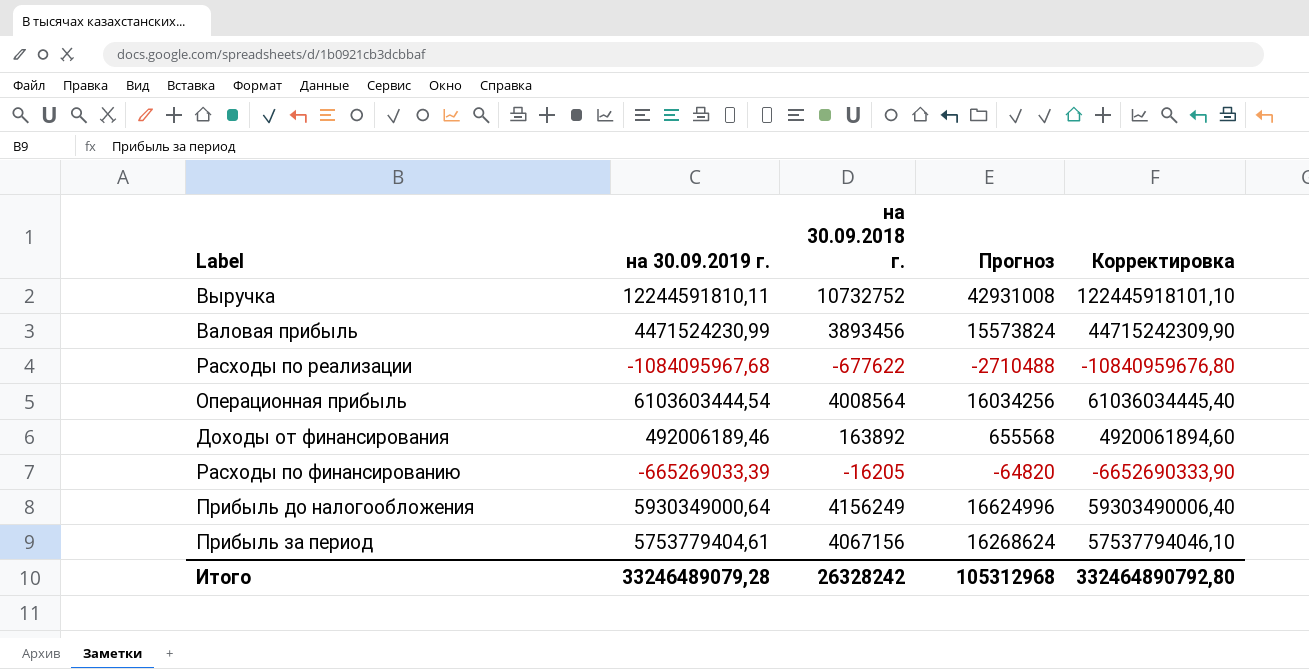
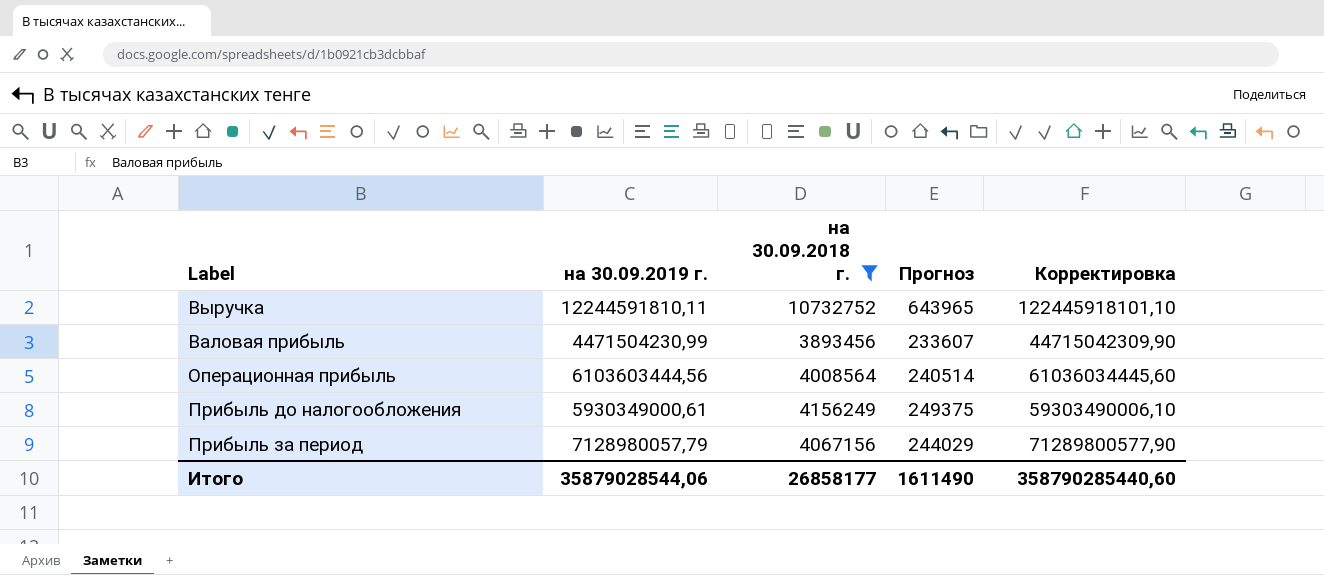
filter: none -> на 30.09.2018 г. >= 3893456
column Прогноз | formula: [на 30.09.2018 г.] * 4 -> [на 30.09.2018 г.] * 0,06
Валовая прибыль | на 30.09.2019 г.: 4471524230,99 -> 4471504230,99
Валовая прибыль | Корректировка: 44715242309,90 -> 44715042309,90
Операционная прибыль | на 30.09.2019 г.: 6103603444,54 -> 6103603444,56
Операционная прибыль | Корректировка: 61036034445,40 -> 61036034445,60
Прибыль до налогообложения | на 30.09.2019 г.: 5930349000,64 -> 5930349000,61
Прибыль до налогообложения | Корректировка: 59303490006,40 -> 59303490006,10
Прибыль за период | на 30.09.2019 г.: 5753779404,61 -> 7128980057,79
Прибыль за период | Корректировка: 57537794046,10 -> 71289800577,90
Итого | на 30.09.2019 г.: 33246489079,28 -> 35879028544,06
Итого | на 30.09.2018 г.: 26328242 -> 26858177
Итого | Прогноз: 105312968 -> 1611490
Итого | Корректировка: 332464890792,80 -> 358790285440,60

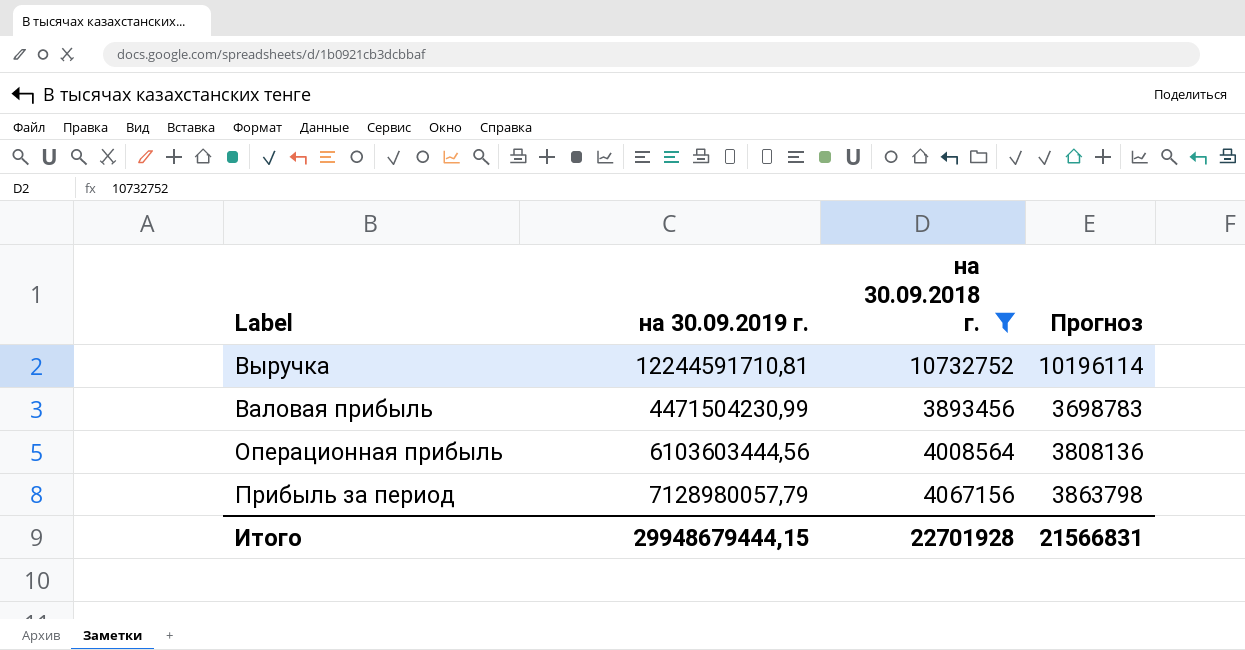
column Корректировка | formula: [на 30.09.2019 г.] * 10 -> none
column Прогноз | formula: [на 30.09.2018 г.] * 0,06 -> [на 30.09.2018 г.] * 0,95
row Прибыль до налогообложения: 5930349000,61 | 4156249 | 249375 | 59303490006,10 -> none
Выручка | на 30.09.2019 г.: 12244591810,11 -> 12244591710,81
Итого | на 30.09.2019 г.: 35879028544,06 -> 29948679444,15
Итого | на 30.09.2018 г.: 26858177 -> 22701928
Итого | Прогноз: 1611490 -> 21566831

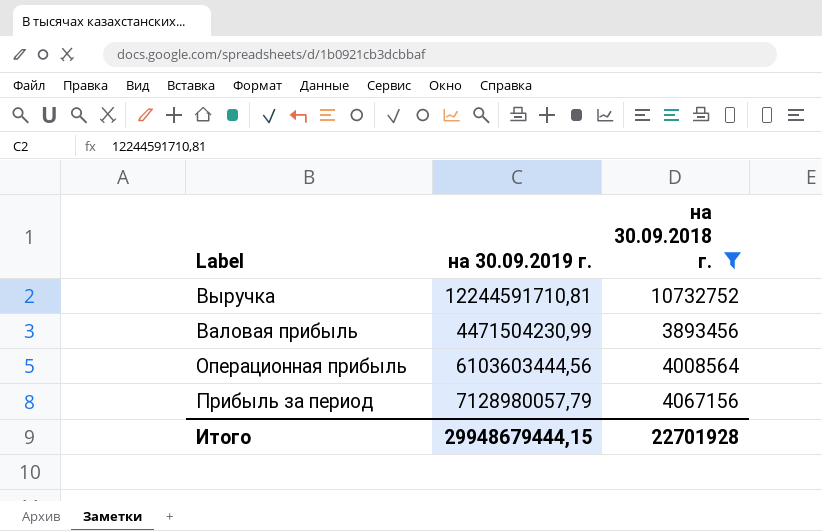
column Прогноз | formula: [на 30.09.2018 г.] * 0,95 -> none

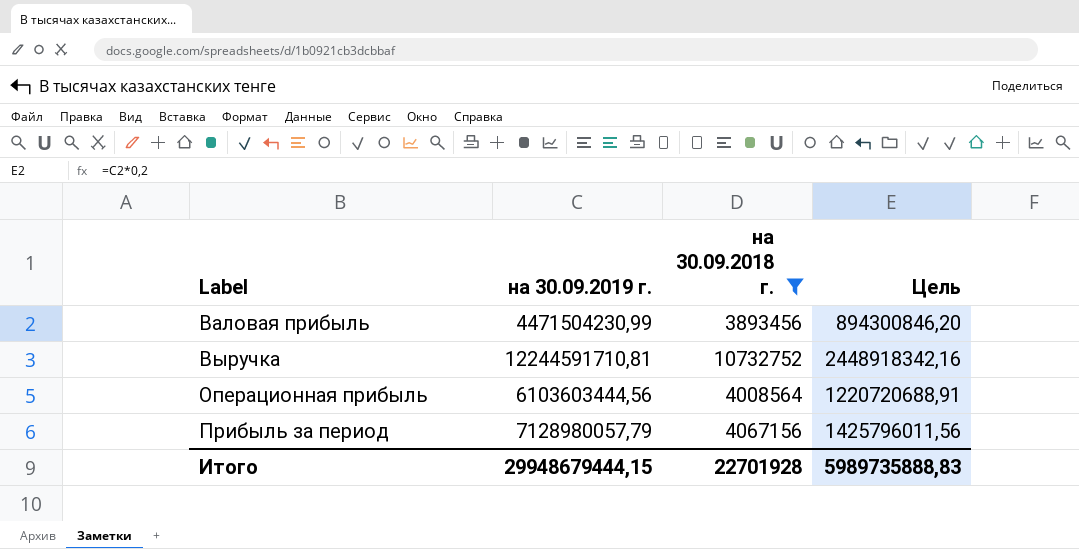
row order: none -> Label ascending
column Цель | formula: none -> [на 30.09.2019 г.] * 0,2

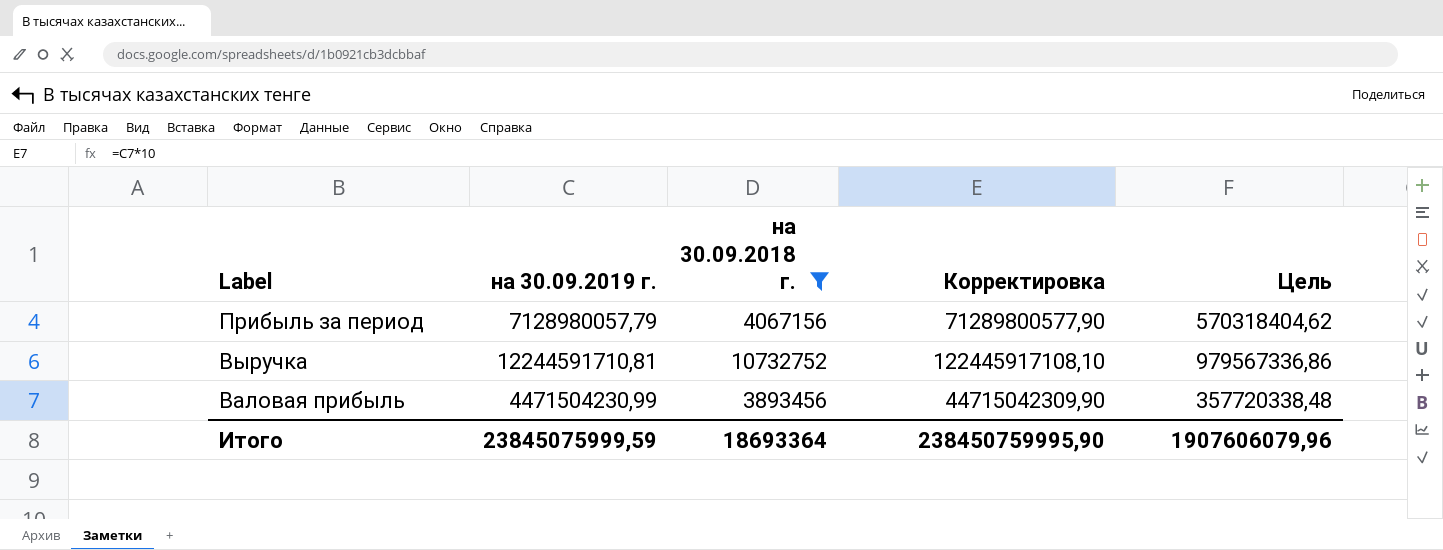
row order: Label ascending -> Label descending
column Корректировка | formula: none -> [на 30.09.2019 г.] * 10
column Цель | formula: [на 30.09.2019 г.] * 0,2 -> [на 30.09.2019 г.] * 0,08
row Операционная прибыль: 6103603444,56 | 4008564 | 1220720688,91 -> none
Итого | на 30.09.2019 г.: 29948679444,15 -> 23845075999,59
Итого | на 30.09.2018 г.: 22701928 -> 18693364
Итого | Цель: 5989735888,83 -> 1907606079,96

